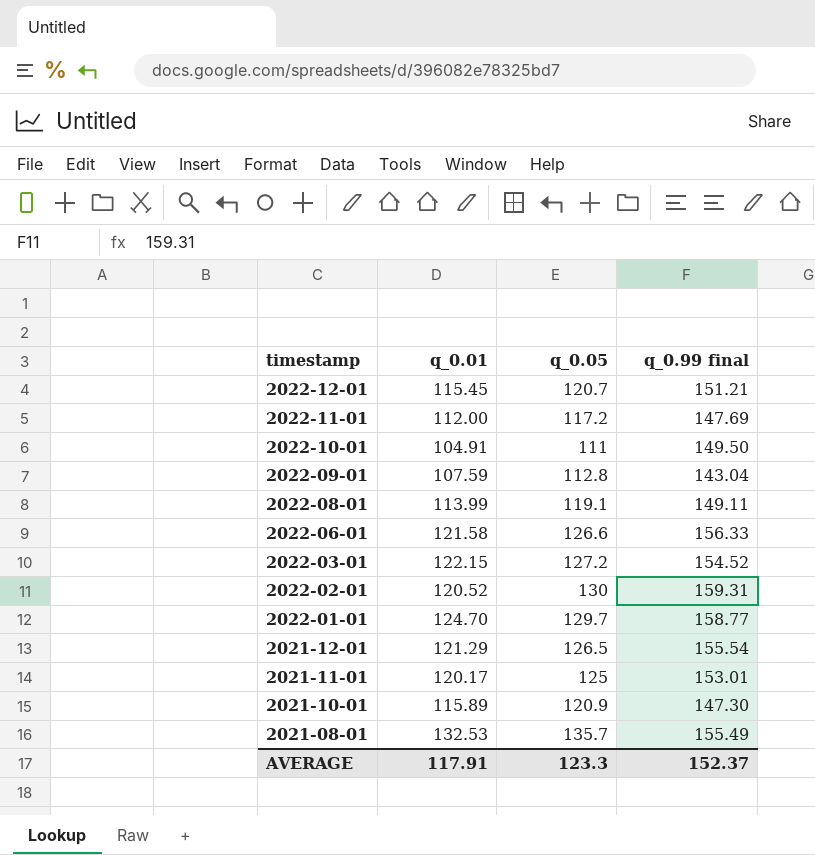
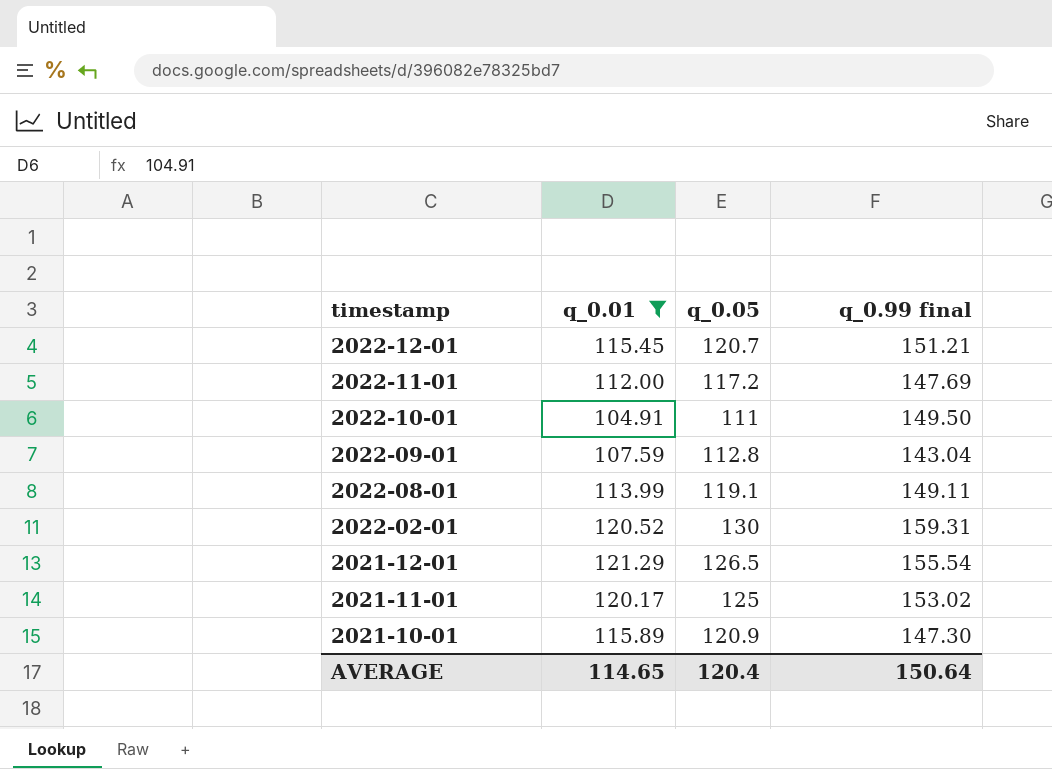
filter: none -> q_0.01 <= 121.29
2021-11-01 | q_0.99 final: 153.01 -> 153.02
AVERAGE | q_0.01: 117.91 -> 114.65
AVERAGE | q_0.05: 123.3 -> 120.4
AVERAGE | q_0.99 final: 152.37 -> 150.64

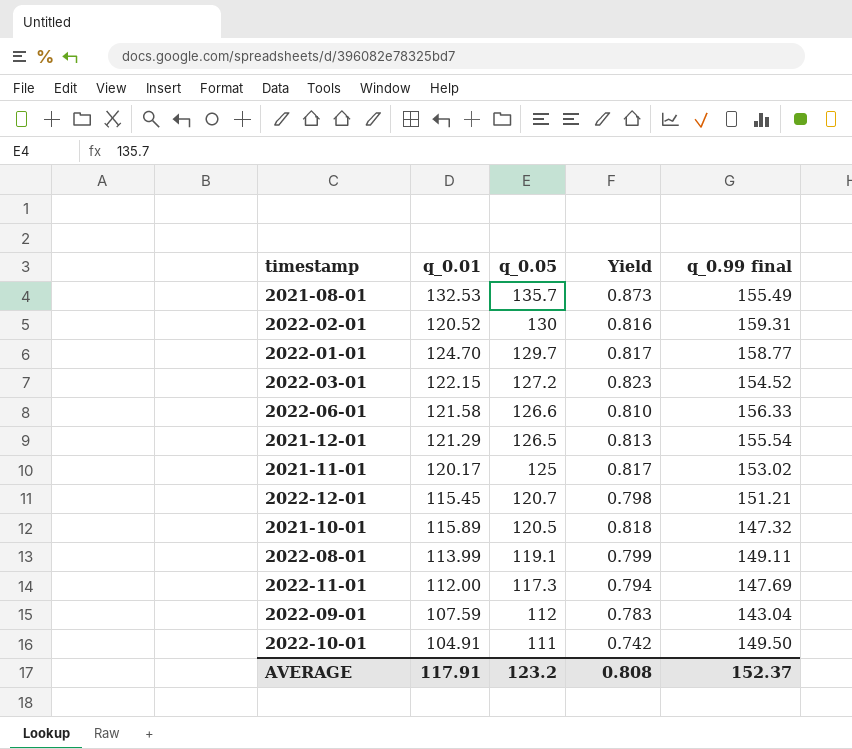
filter: q_0.01 <= 121.29 -> none
row order: timestamp descending -> q_0.05 descending
column Yield | formula: none -> [q_0.05] / [q_0.99 final]
2021-10-01 | q_0.05: 120.9 -> 120.5
2021-10-01 | q_0.99 final: 147.30 -> 147.32
2022-11-01 | q_0.05: 117.2 -> 117.3
2022-09-01 | q_0.05: 112.8 -> 112
AVERAGE | q_0.01: 114.65 -> 117.91
AVERAGE | q_0.05: 120.4 -> 123.2
AVERAGE | q_0.99 final: 150.64 -> 152.37

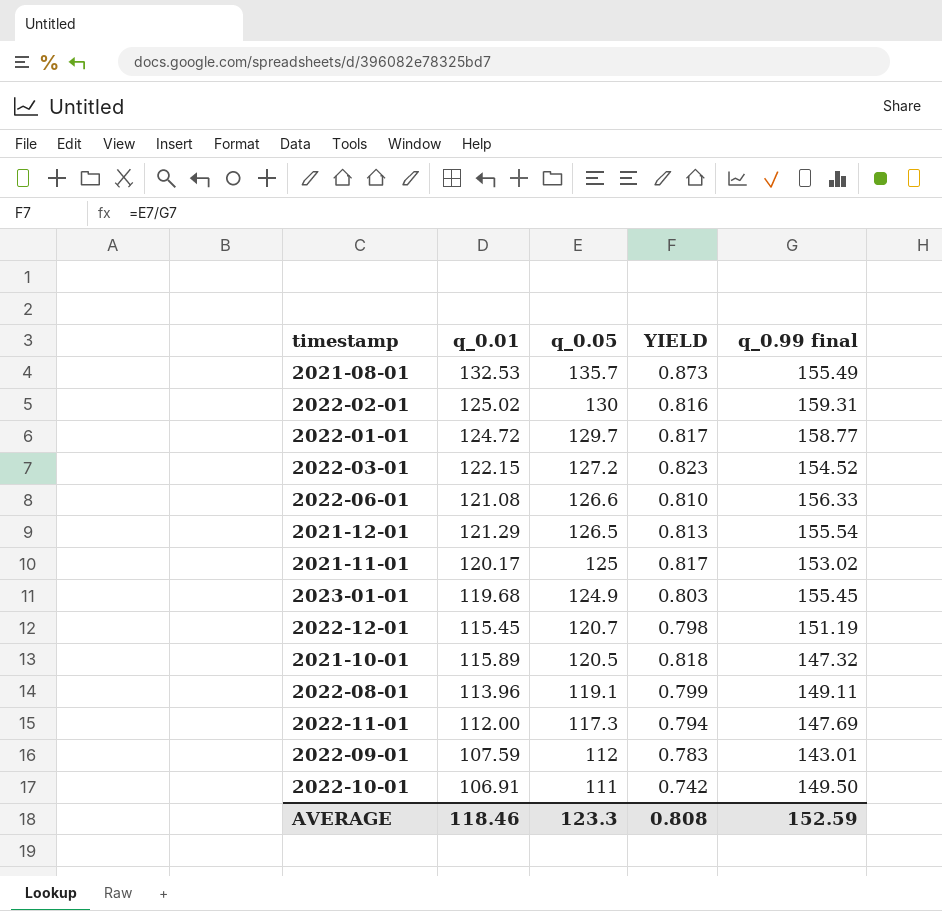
column name: Yield -> YIELD
2022-02-01 | q_0.01: 120.52 -> 125.02
2022-01-01 | q_0.01: 124.70 -> 124.72
2022-06-01 | q_0.01: 121.58 -> 121.08
row 2023-01-01: none -> 119.68 | 124.9 | 0.803 | 155.45
2022-12-01 | q_0.99 final: 151.21 -> 151.19
2022-08-01 | q_0.01: 113.99 -> 113.96
2022-09-01 | q_0.99 final: 143.04 -> 143.01
2022-10-01 | q_0.01: 104.91 -> 106.91
AVERAGE | q_0.01: 117.91 -> 118.46
AVERAGE | q_0.05: 123.2 -> 123.3
AVERAGE | q_0.99 final: 152.37 -> 152.59

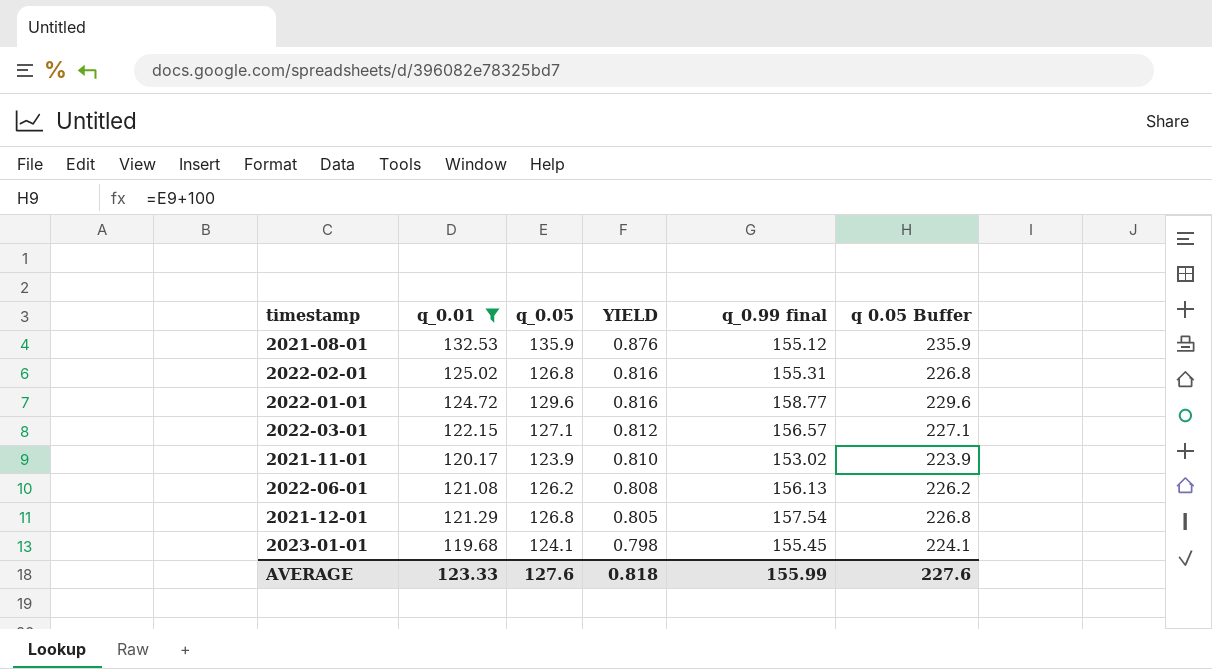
filter: none -> q_0.01 >= 119.68
row order: q_0.05 descending -> YIELD descending
column q 0.05 Buffer | formula: none -> [q_0.05] + 100
2021-08-01 | q_0.05: 135.7 -> 135.9
2021-08-01 | YIELD: 0.873 -> 0.876
2021-08-01 | q_0.99 final: 155.49 -> 155.12
2022-02-01 | q_0.05: 130 -> 126.8
2022-02-01 | q_0.99 final: 159.31 -> 155.31
2022-01-01 | q_0.05: 129.7 -> 129.6
2022-01-01 | YIELD: 0.817 -> 0.816
2022-03-01 | q_0.05: 127.2 -> 127.1
2022-03-01 | YIELD: 0.823 -> 0.812
2022-03-01 | q_0.99 final: 154.52 -> 156.57
2021-11-01 | q_0.05: 125 -> 123.9
2021-11-01 | YIELD: 0.817 -> 0.810
2022-06-01 | q_0.05: 126.6 -> 126.2
2022-06-01 | YIELD: 0.810 -> 0.808
2022-06-01 | q_0.99 final: 156.33 -> 156.13
2021-12-01 | q_0.05: 126.5 -> 126.8
2021-12-01 | YIELD: 0.813 -> 0.805
2021-12-01 | q_0.99 final: 155.54 -> 157.54
2023-01-01 | q_0.05: 124.9 -> 124.1
2023-01-01 | YIELD: 0.803 -> 0.798
AVERAGE | q_0.01: 118.46 -> 123.33
AVERAGE | q_0.05: 123.3 -> 127.6
AVERAGE | YIELD: 0.808 -> 0.818
AVERAGE | q_0.99 final: 152.59 -> 155.99

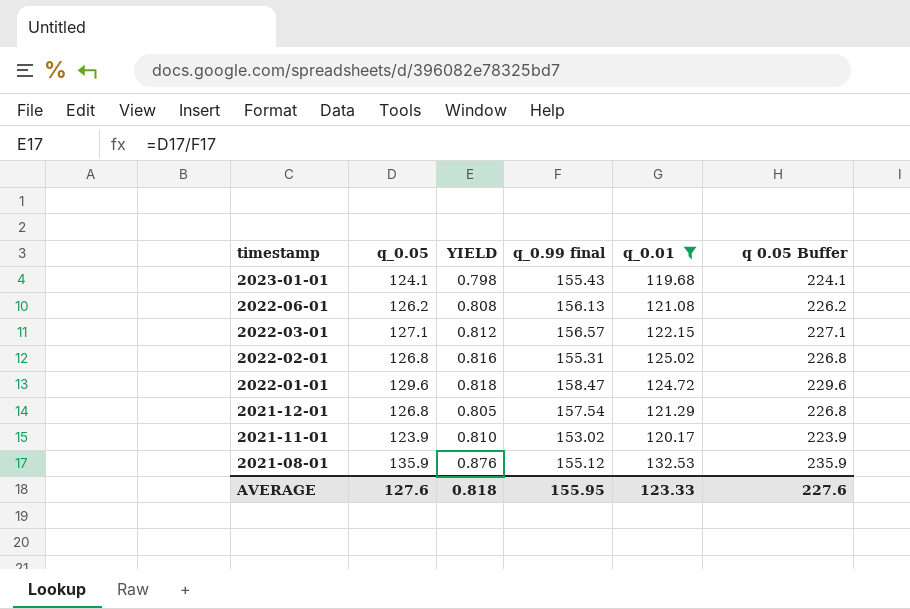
row order: YIELD descending -> timestamp descending
column q_0.01 | position: 2 -> 5
2023-01-01 | q_0.99 final: 155.45 -> 155.43
2022-01-01 | YIELD: 0.816 -> 0.818
2022-01-01 | q_0.99 final: 158.77 -> 158.47
AVERAGE | q_0.99 final: 155.99 -> 155.95

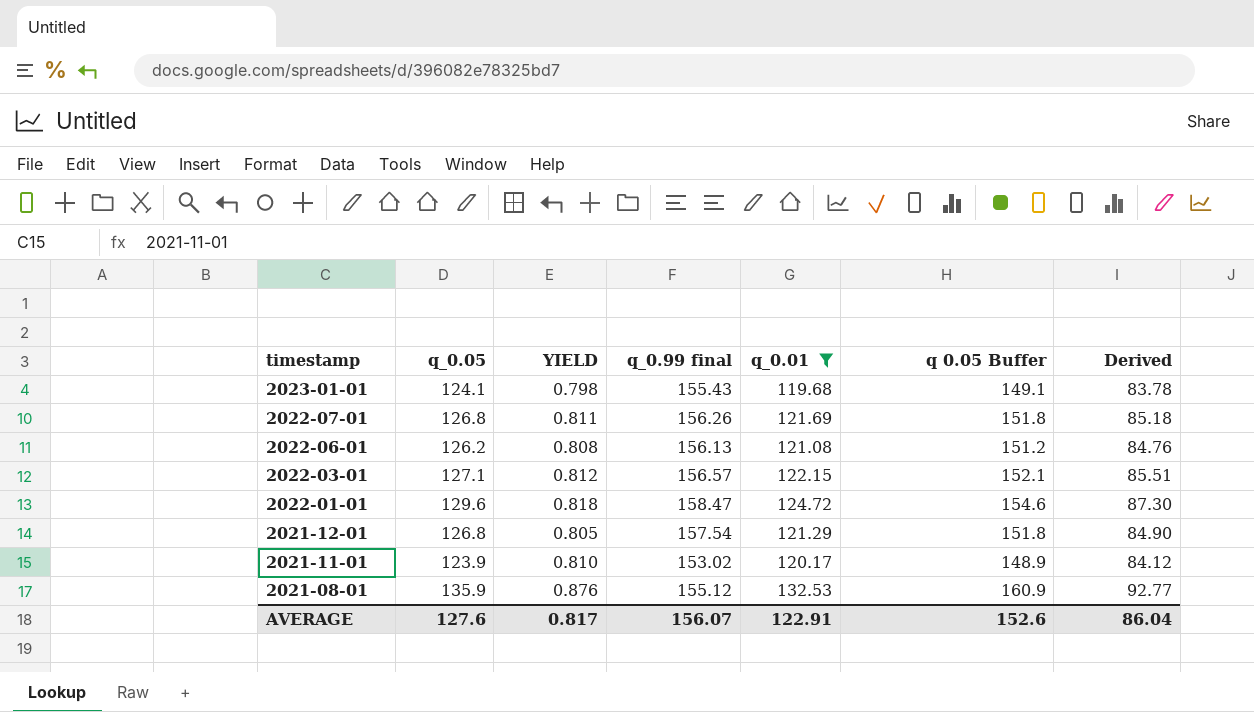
column q 0.05 Buffer | formula: [q_0.05] + 100 -> [q_0.05] + 25
column Derived | formula: none -> [q_0.01] * 0.7
row 2022-02-01: 126.8 | 0.816 | 155.31 | 125.02 | 226.8 -> none
row 2022-07-01: none -> 126.8 | 0.811 | 156.26 | 121.69 | 151.8 | 85.18
AVERAGE | YIELD: 0.818 -> 0.817
AVERAGE | q_0.99 final: 155.95 -> 156.07
AVERAGE | q_0.01: 123.33 -> 122.91
AVERAGE | q 0.05 Buffer: 227.6 -> 152.6

